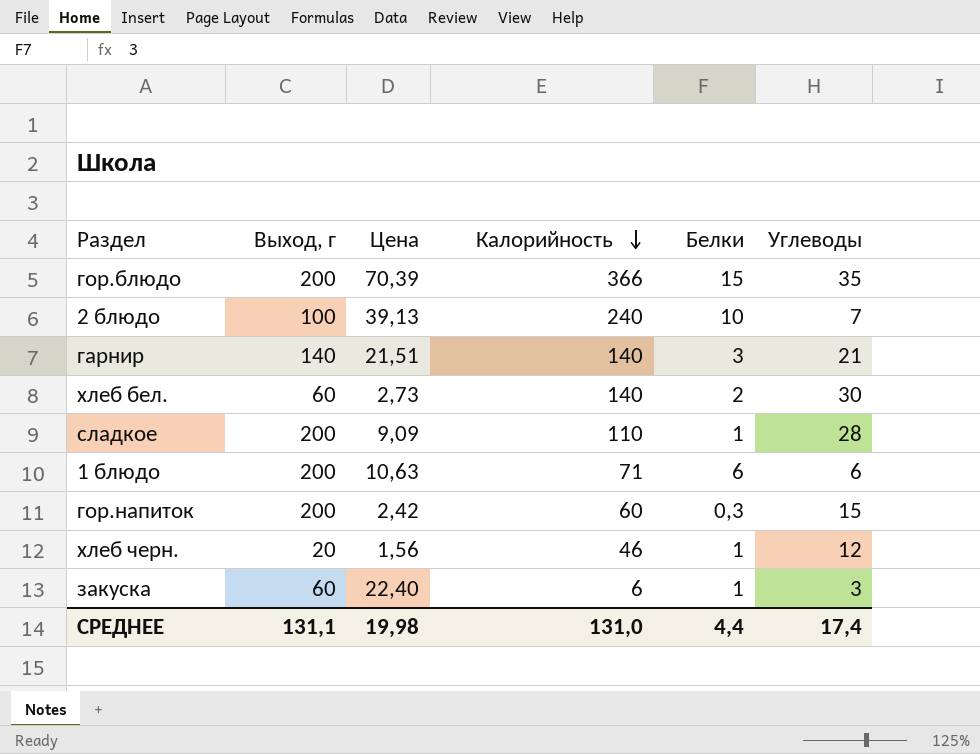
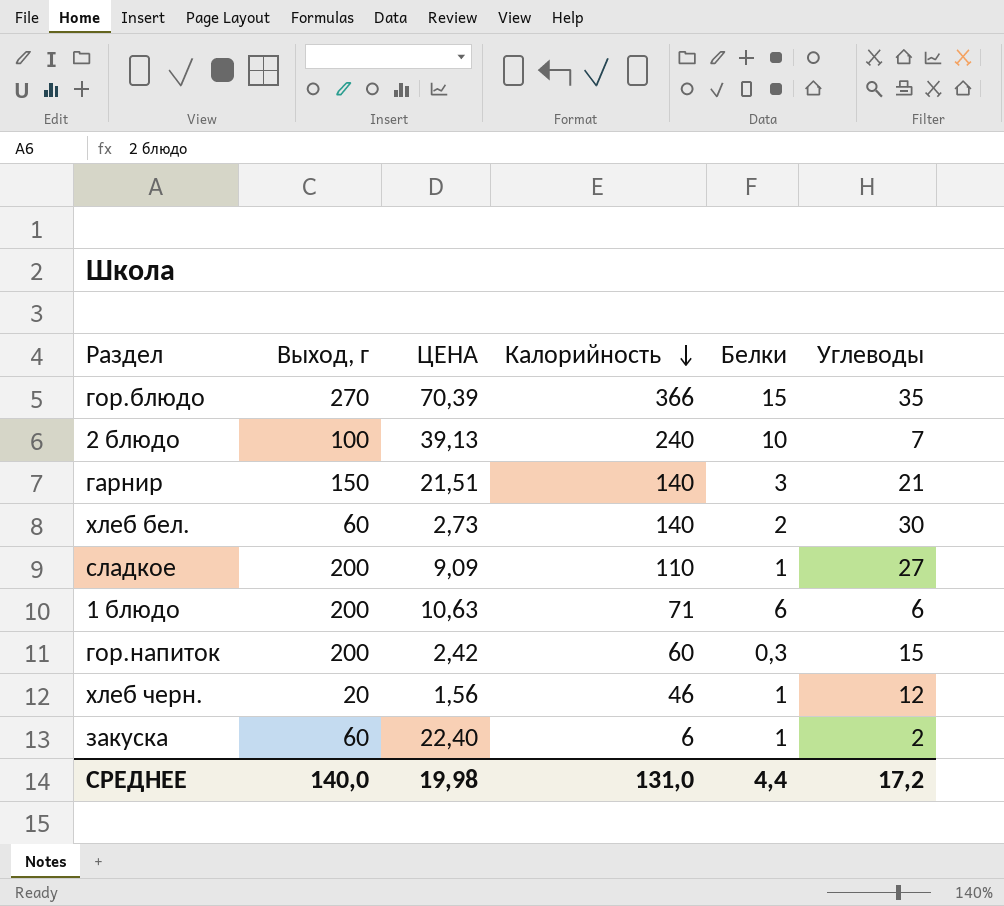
column name: Цена -> ЦЕНА
гор.блюдо | Выход, г: 200 -> 270
гарнир | Выход, г: 140 -> 150
сладкое | Углеводы: 28 -> 27
закуска | Углеводы: 3 -> 2
СРЕДНЕЕ | Выход, г: 131,1 -> 140,0
СРЕДНЕЕ | Углеводы: 17,4 -> 17,2

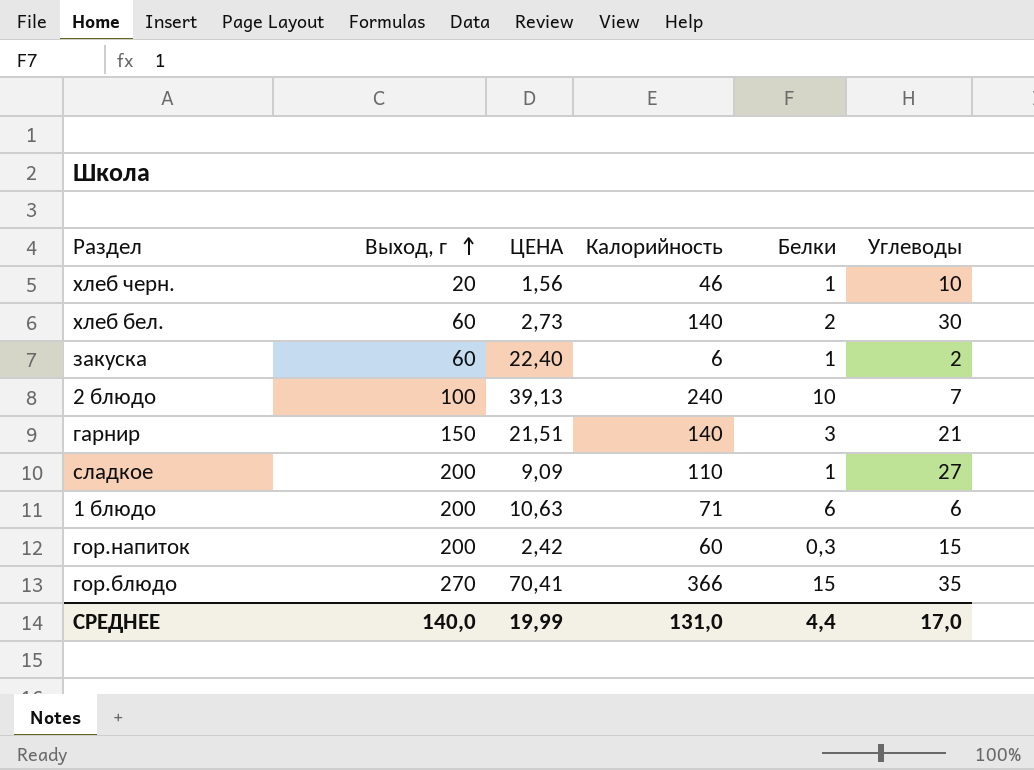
row order: Калорийность descending -> Выход, г ascending
хлеб черн. | Углеводы: 12 -> 10
гор.блюдо | ЦЕНА: 70,39 -> 70,41
СРЕДНЕЕ | ЦЕНА: 19,98 -> 19,99
СРЕДНЕЕ | Углеводы: 17,2 -> 17,0

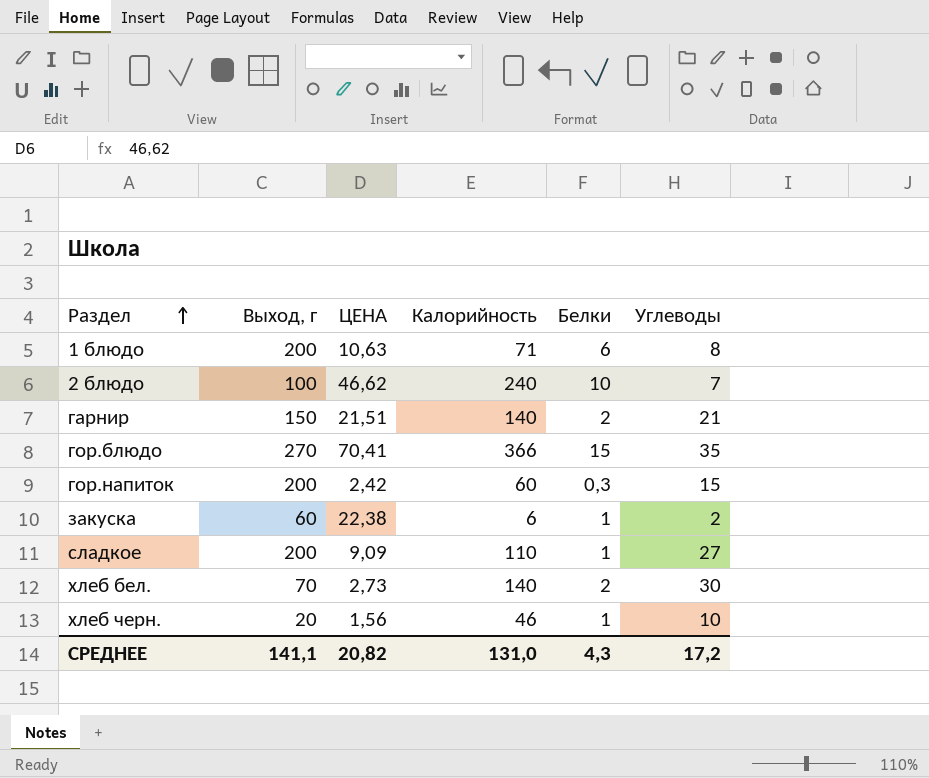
row order: Выход, г ascending -> Раздел ascending
1 блюдо | Углеводы: 6 -> 8
2 блюдо | ЦЕНА: 39,13 -> 46,62
гарнир | Белки: 3 -> 2
закуска | ЦЕНА: 22,40 -> 22,38
хлеб бел. | Выход, г: 60 -> 70
СРЕДНЕЕ | Выход, г: 140,0 -> 141,1
СРЕДНЕЕ | ЦЕНА: 19,99 -> 20,82
СРЕДНЕЕ | Белки: 4,4 -> 4,3
СРЕДНЕЕ | Углеводы: 17,0 -> 17,2

